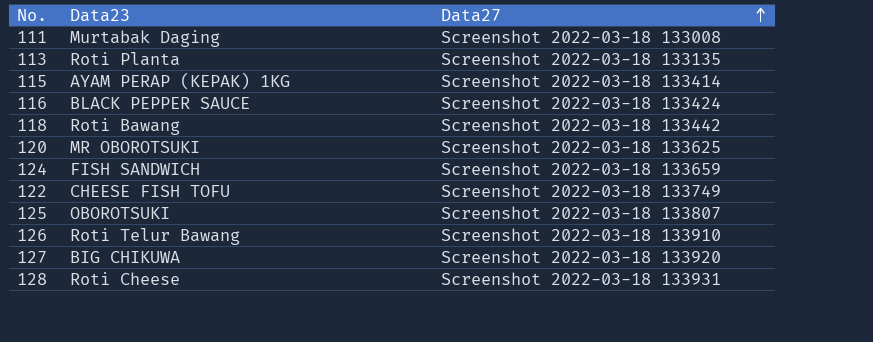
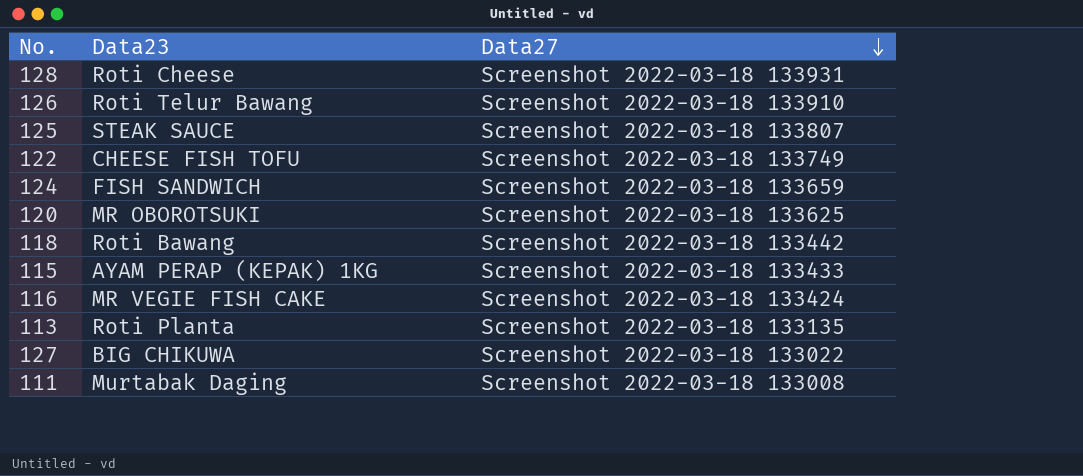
row order: Data27 ascending -> Data27 descending
125 | Data23: OBOROTSUKI -> STEAK SAUCE
115 | Data27: Screenshot 2022-03-18 133414 -> Screenshot 2022-03-18 133433
116 | Data23: BLACK PEPPER SAUCE -> MR VEGIE FISH CAKE
127 | Data27: Screenshot 2022-03-18 133920 -> Screenshot 2022-03-18 133022

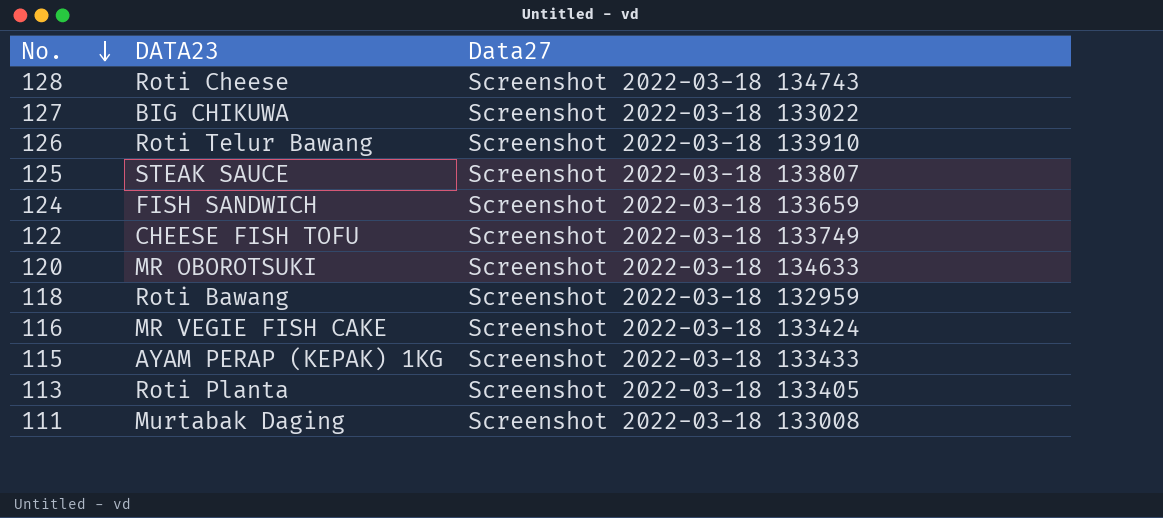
row order: Data27 descending -> No. descending
column name: Data23 -> DATA23
128 | Data27: Screenshot 2022-03-18 133931 -> Screenshot 2022-03-18 134743
120 | Data27: Screenshot 2022-03-18 133625 -> Screenshot 2022-03-18 134633
118 | Data27: Screenshot 2022-03-18 133442 -> Screenshot 2022-03-18 132959
113 | Data27: Screenshot 2022-03-18 133135 -> Screenshot 2022-03-18 133405

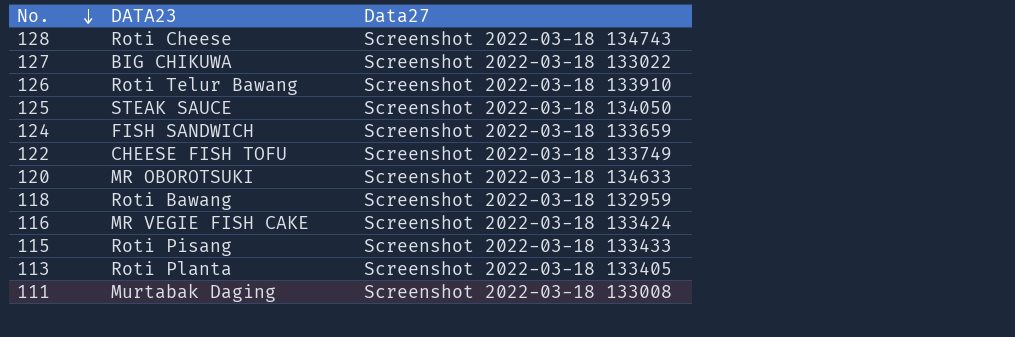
125 | Data27: Screenshot 2022-03-18 133807 -> Screenshot 2022-03-18 134050
115 | DATA23: AYAM PERAP (KEPAK) 1KG -> Roti Pisang

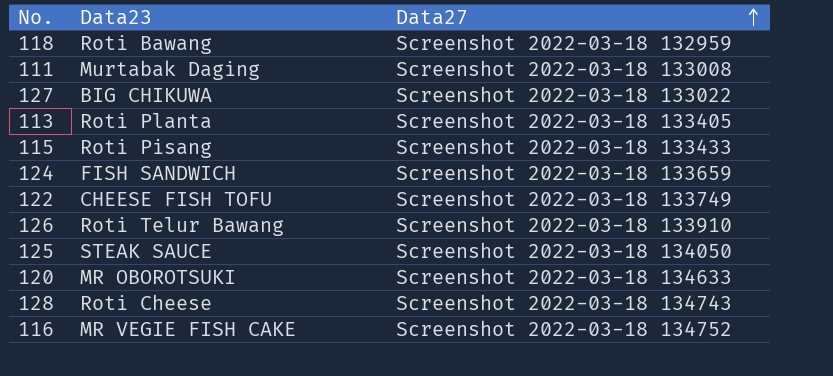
row order: No. descending -> Data27 ascending
column name: DATA23 -> Data23
116 | Data27: Screenshot 2022-03-18 133424 -> Screenshot 2022-03-18 134752

